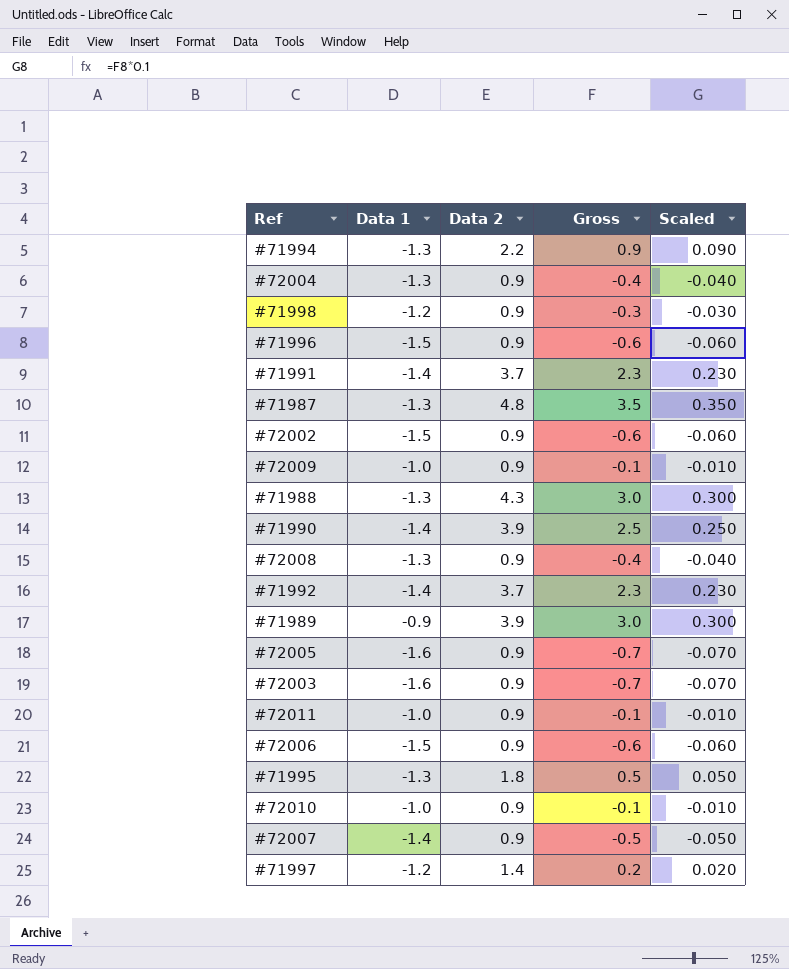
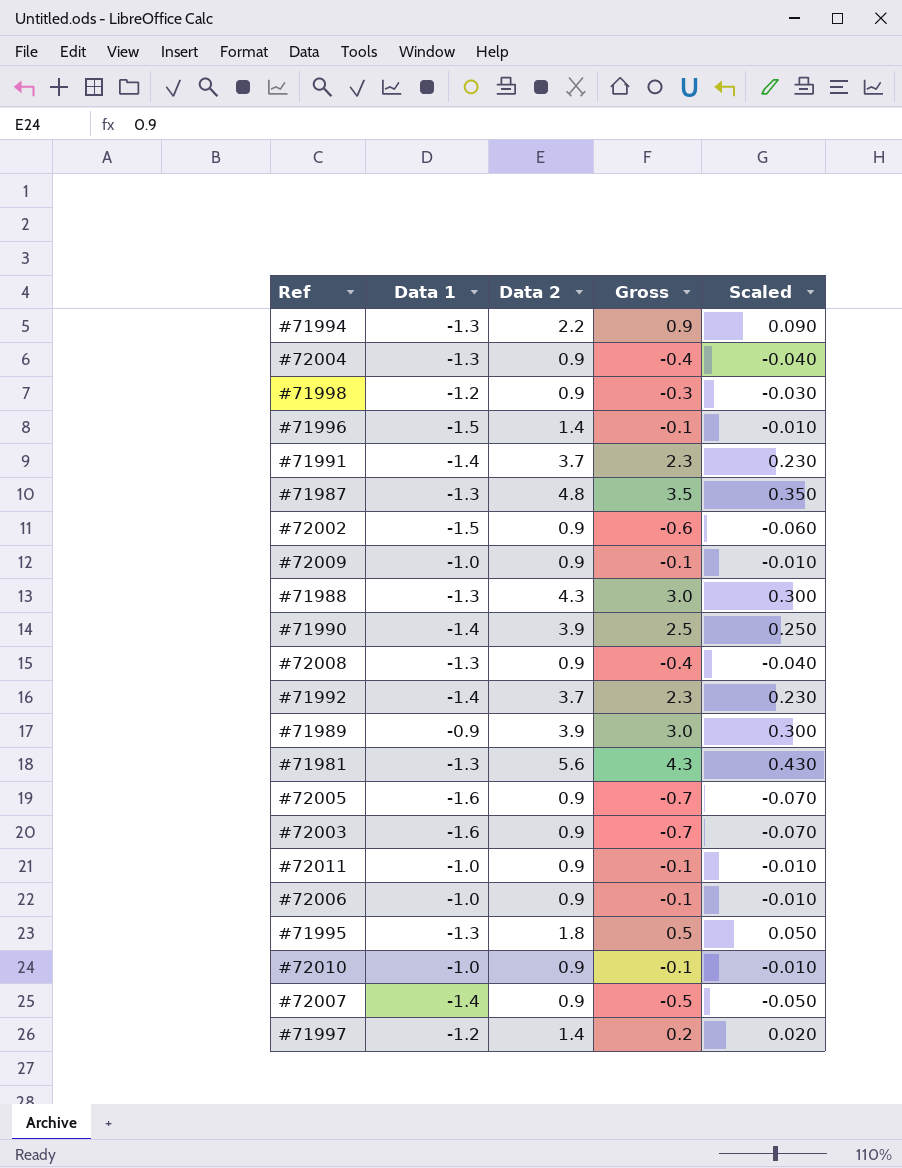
#71996 | Data 2: 0.9 -> 1.4
#71996 | Gross: -0.6 -> -0.1
#71996 | Scaled: -0.060 -> -0.010
row #71981: none -> -1.3 | 5.6 | 4.3 | 0.430
#72006 | Data 1: -1.5 -> -1.0
#72006 | Gross: -0.6 -> -0.1
#72006 | Scaled: -0.060 -> -0.010

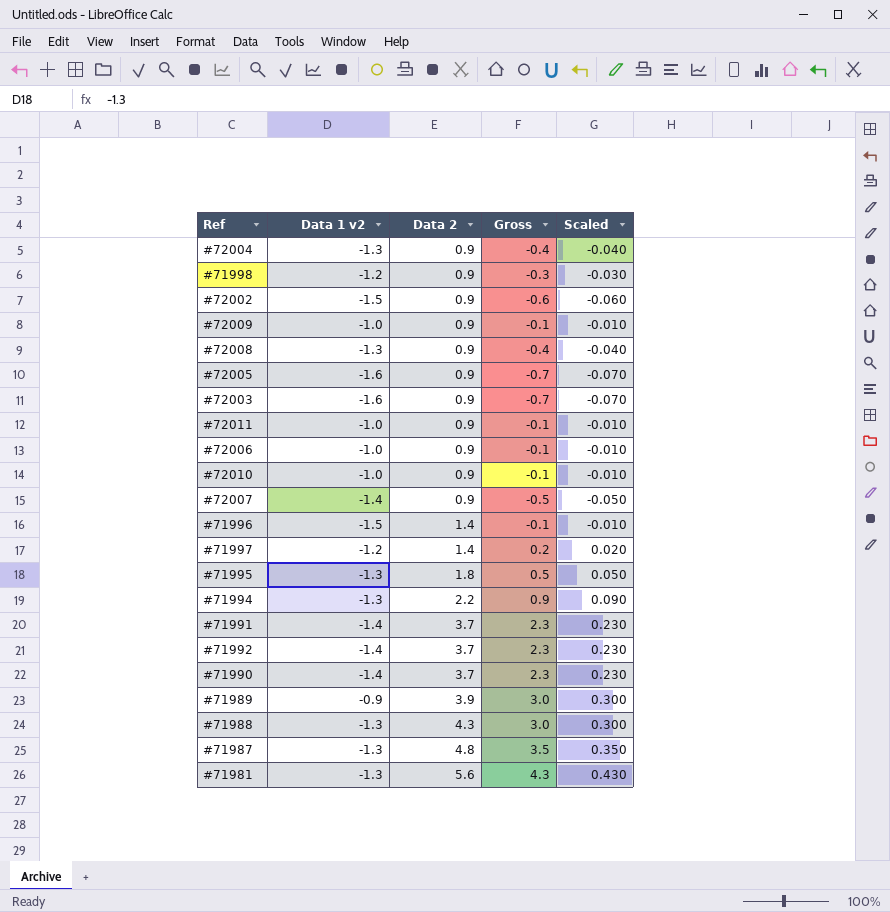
row order: none -> Data 2 ascending
column name: Data 1 -> Data 1 v2
#71990 | Data 2: 3.9 -> 3.7
#71990 | Gross: 2.5 -> 2.3
#71990 | Scaled: 0.250 -> 0.230

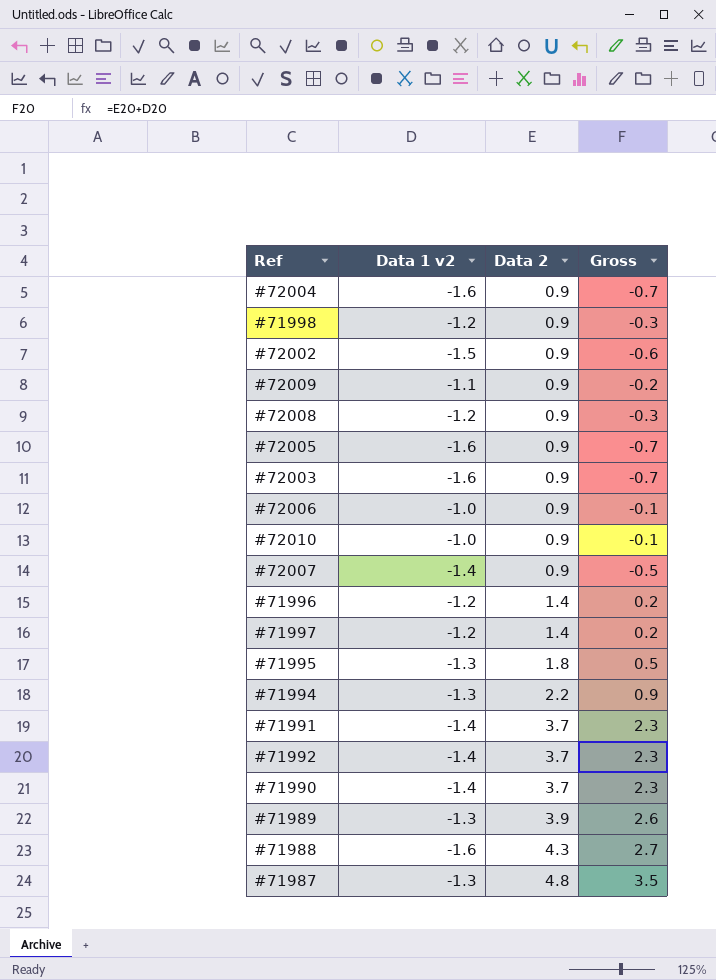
column Scaled | formula: [Gross] * 0.1 -> none
row #72011: -1.0 | 0.9 | -0.1 | -0.010 -> none
row #71981: -1.3 | 5.6 | 4.3 | 0.430 -> none
#72004 | Data 1 v2: -1.3 -> -1.6
#72004 | Gross: -0.4 -> -0.7
#72009 | Data 1 v2: -1.0 -> -1.1
#72009 | Gross: -0.1 -> -0.2
#72008 | Data 1 v2: -1.3 -> -1.2
#72008 | Gross: -0.4 -> -0.3
#71996 | Data 1 v2: -1.5 -> -1.2
#71996 | Gross: -0.1 -> 0.2
#71989 | Data 1 v2: -0.9 -> -1.3
#71989 | Gross: 3.0 -> 2.6
#71988 | Data 1 v2: -1.3 -> -1.6
#71988 | Gross: 3.0 -> 2.7

